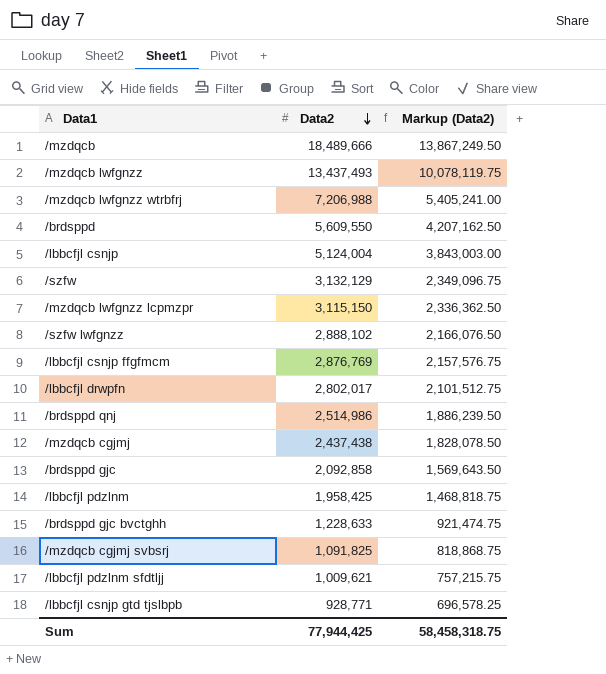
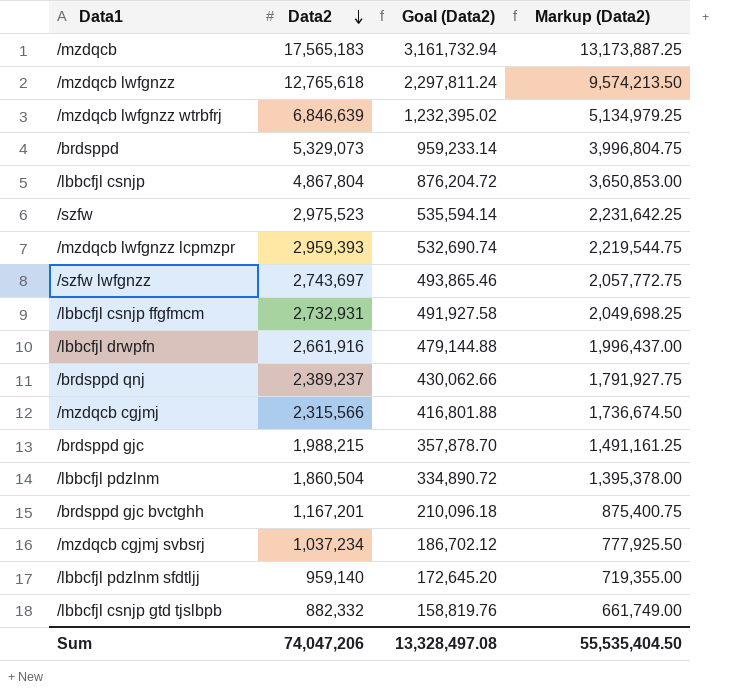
column Goal (Data2) | formula: none -> [Data2] * 0.18
/mzdqcb | Data2: 18,489,666 -> 17,565,183
/mzdqcb | Markup (Data2): 13,867,249.50 -> 13,173,887.25
/mzdqcb lwfgnzz | Data2: 13,437,493 -> 12,765,618
/mzdqcb lwfgnzz | Markup (Data2): 10,078,119.75 -> 9,574,213.50
/mzdqcb lwfgnzz wtrbfrj | Data2: 7,206,988 -> 6,846,639
/mzdqcb lwfgnzz wtrbfrj | Markup (Data2): 5,405,241.00 -> 5,134,979.25
/brdsppd | Data2: 5,609,550 -> 5,329,073
/brdsppd | Markup (Data2): 4,207,162.50 -> 3,996,804.75
/lbbcfjl csnjp | Data2: 5,124,004 -> 4,867,804
/lbbcfjl csnjp | Markup (Data2): 3,843,003.00 -> 3,650,853.00
/szfw | Data2: 3,132,129 -> 2,975,523
/szfw | Markup (Data2): 2,349,096.75 -> 2,231,642.25
/mzdqcb lwfgnzz lcpmzpr | Data2: 3,115,150 -> 2,959,393
/mzdqcb lwfgnzz lcpmzpr | Markup (Data2): 2,336,362.50 -> 2,219,544.75
/szfw lwfgnzz | Data2: 2,888,102 -> 2,743,697
/szfw lwfgnzz | Markup (Data2): 2,166,076.50 -> 2,057,772.75
/lbbcfjl csnjp ffgfmcm | Data2: 2,876,769 -> 2,732,931
/lbbcfjl csnjp ffgfmcm | Markup (Data2): 2,157,576.75 -> 2,049,698.25
/lbbcfjl drwpfn | Data2: 2,802,017 -> 2,661,916
/lbbcfjl drwpfn | Markup (Data2): 2,101,512.75 -> 1,996,437.00
/brdsppd qnj | Data2: 2,514,986 -> 2,389,237
/brdsppd qnj | Markup (Data2): 1,886,239.50 -> 1,791,927.75
/mzdqcb cgjmj | Data2: 2,437,438 -> 2,315,566
/mzdqcb cgjmj | Markup (Data2): 1,828,078.50 -> 1,736,674.50
/brdsppd gjc | Data2: 2,092,858 -> 1,988,215
/brdsppd gjc | Markup (Data2): 1,569,643.50 -> 1,491,161.25
/lbbcfjl pdzlnm | Data2: 1,958,425 -> 1,860,504
/lbbcfjl pdzlnm | Markup (Data2): 1,468,818.75 -> 1,395,378.00
/brdsppd gjc bvctghh | Data2: 1,228,633 -> 1,167,201
/brdsppd gjc bvctghh | Markup (Data2): 921,474.75 -> 875,400.75
/mzdqcb cgjmj svbsrj | Data2: 1,091,825 -> 1,037,234
/mzdqcb cgjmj svbsrj | Markup (Data2): 818,868.75 -> 777,925.50
/lbbcfjl pdzlnm sfdtljj | Data2: 1,009,621 -> 959,140
/lbbcfjl pdzlnm sfdtljj | Markup (Data2): 757,215.75 -> 719,355.00
/lbbcfjl csnjp gtd tjslbpb | Data2: 928,771 -> 882,332
/lbbcfjl csnjp gtd tjslbpb | Markup (Data2): 696,578.25 -> 661,749.00
Sum | Data2: 77,944,425 -> 74,047,206
Sum | Markup (Data2): 58,458,318.75 -> 55,535,404.50

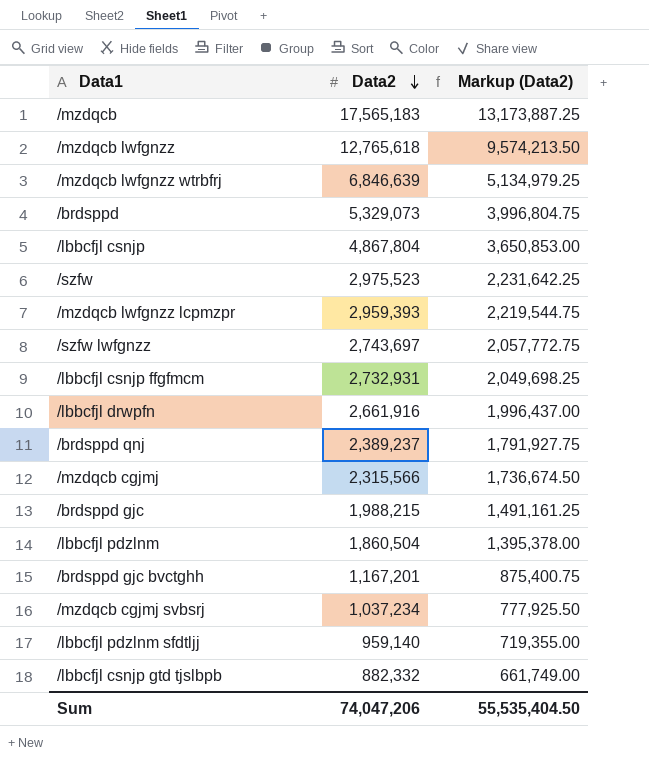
column Goal (Data2) | formula: [Data2] * 0.18 -> none

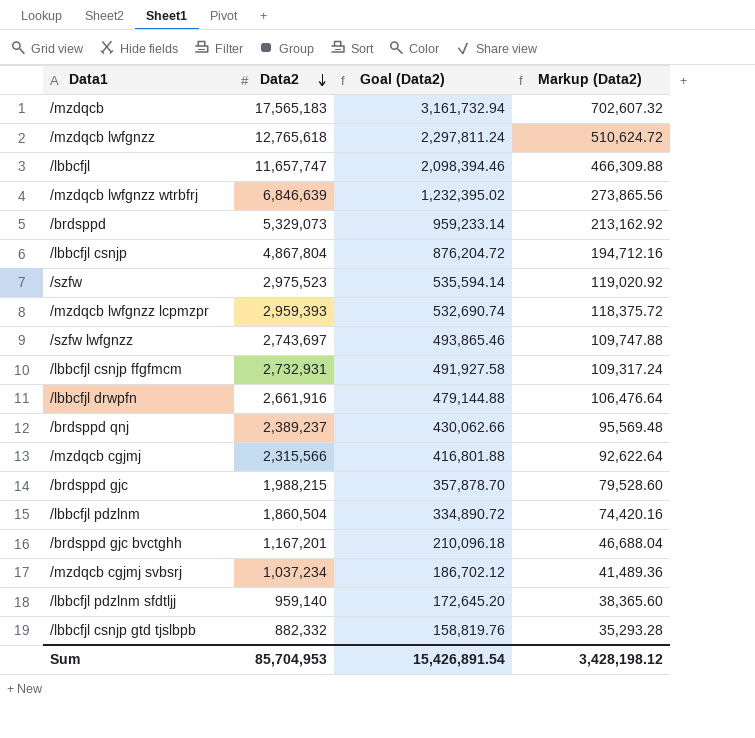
column Goal (Data2) | formula: none -> [Data2] * 0.18
column Markup (Data2) | formula: [Data2] * 0.75 -> [Data2] * 0.04
row /lbbcfjl: none -> 11,657,747 | 2,098,394.46 | 466,309.88
Sum | Data2: 74,047,206 -> 85,704,953
Sum | Markup (Data2): 55,535,404.50 -> 3,428,198.12

